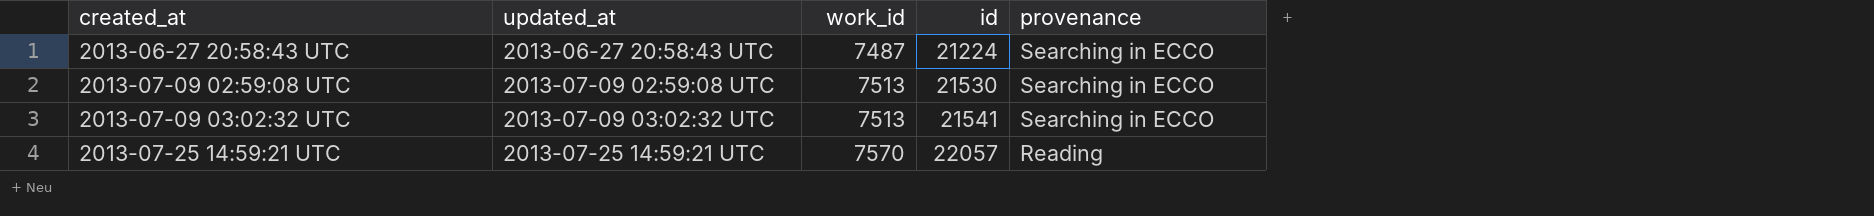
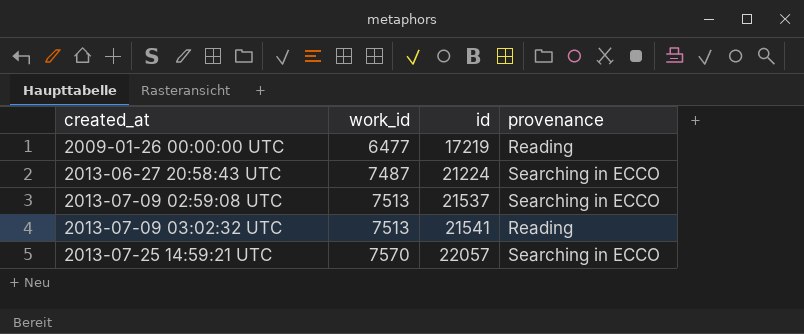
column updated_at | position: 2 -> none
row 2009-01-26 00:00:00 UTC: none -> 6477 | 17219 | Reading
2013-07-09 02:59:08 UTC | id: 21530 -> 21537
2013-07-09 03:02:32 UTC | provenance: Searching in ECCO -> Reading
2013-07-25 14:59:21 UTC | provenance: Reading -> Searching in ECCO

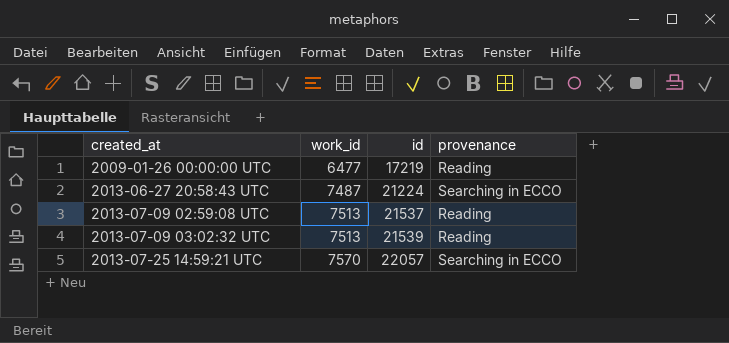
2013-07-09 02:59:08 UTC | provenance: Searching in ECCO -> Reading
2013-07-09 03:02:32 UTC | id: 21541 -> 21539

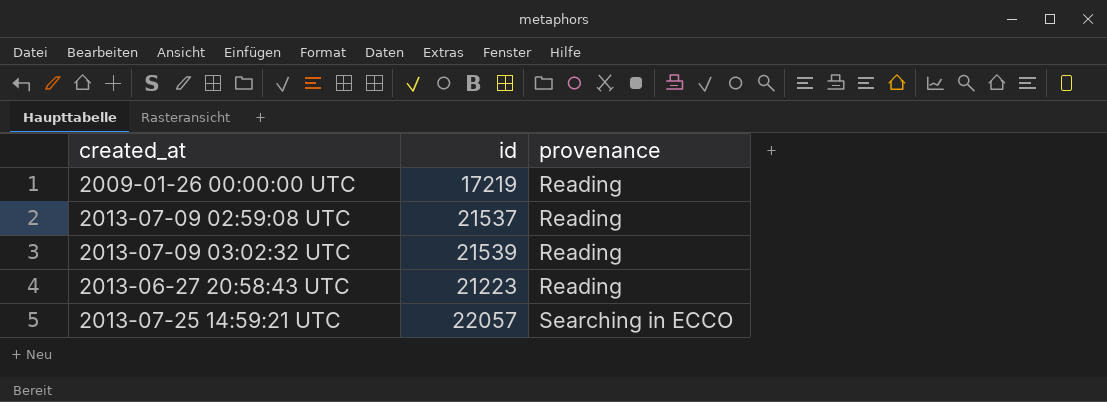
row order: created_at ascending -> provenance ascending
column work_id | position: 2 -> none
2013-06-27 20:58:43 UTC | id: 21224 -> 21223
2013-06-27 20:58:43 UTC | provenance: Searching in ECCO -> Reading

